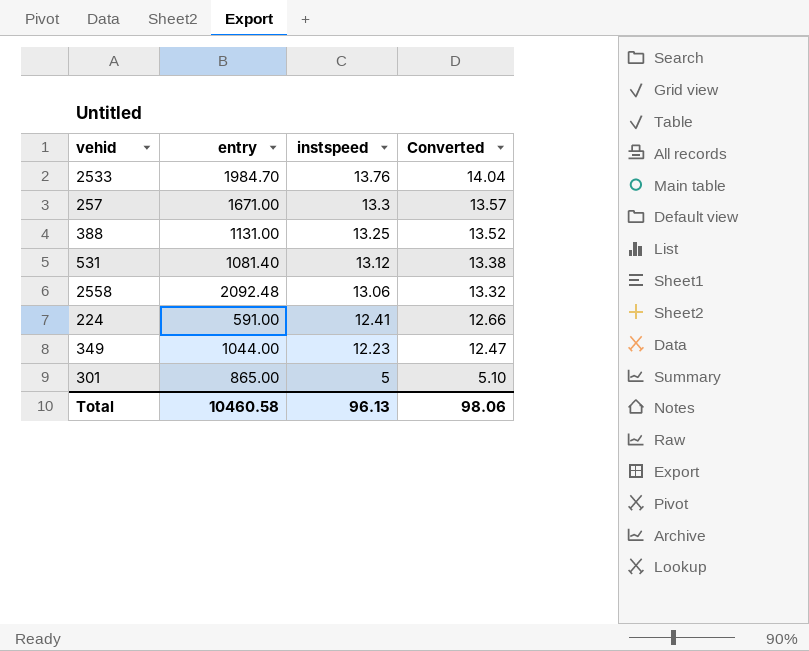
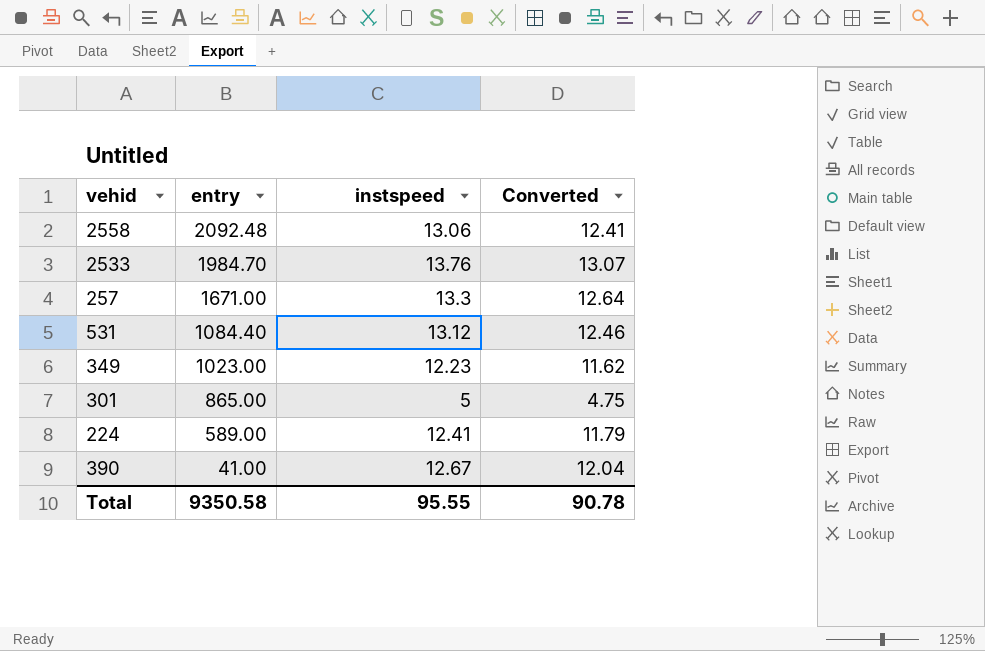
row order: instspeed descending -> entry descending
column Converted | formula: [instspeed] * 1.02 -> [instspeed] * 0.95
row 388: 1131.00 | 13.25 | 13.52 -> none
531 | entry: 1081.40 -> 1084.40
349 | entry: 1044.00 -> 1023.00
224 | entry: 591.00 -> 589.00
row 390: none -> 41.00 | 12.67 | 12.04
Total | entry: 10460.58 -> 9350.58
Total | instspeed: 96.13 -> 95.55
Total | Converted: 98.06 -> 90.78

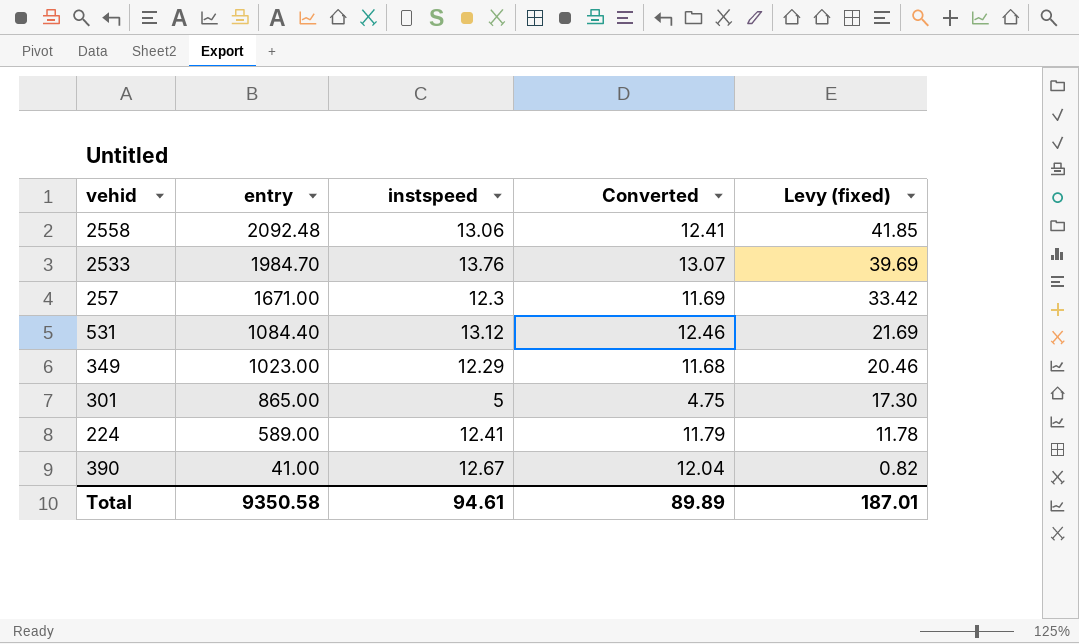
column Levy (fixed) | formula: none -> [entry] * 0.02
257 | instspeed: 13.3 -> 12.3
257 | Converted: 12.64 -> 11.69
349 | instspeed: 12.23 -> 12.29
349 | Converted: 11.62 -> 11.68
Total | instspeed: 95.55 -> 94.61
Total | Converted: 90.78 -> 89.89

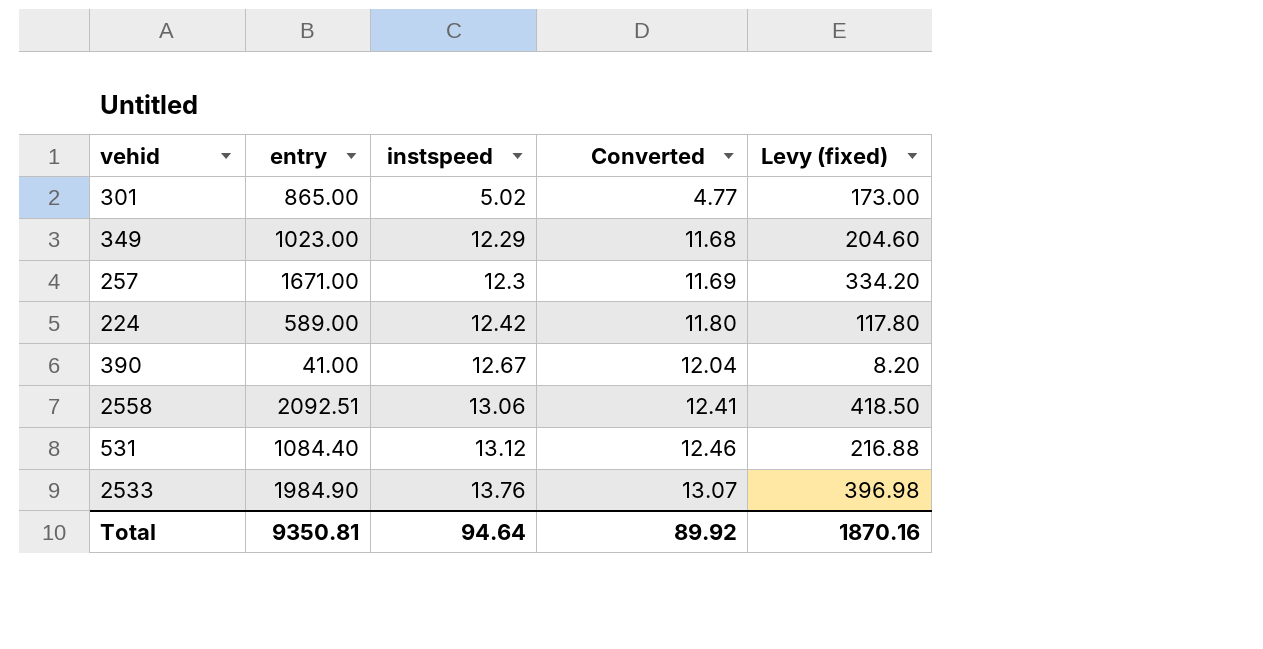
row order: entry descending -> instspeed ascending
column Levy (fixed) | formula: [entry] * 0.02 -> [entry] * 0.2
301 | instspeed: 5 -> 5.02
301 | Converted: 4.75 -> 4.77
224 | instspeed: 12.41 -> 12.42
224 | Converted: 11.79 -> 11.80
2558 | entry: 2092.48 -> 2092.51
2533 | entry: 1984.70 -> 1984.90
Total | entry: 9350.58 -> 9350.81
Total | instspeed: 94.61 -> 94.64
Total | Converted: 89.89 -> 89.92
Total | Levy (fixed): 187.01 -> 1870.16

